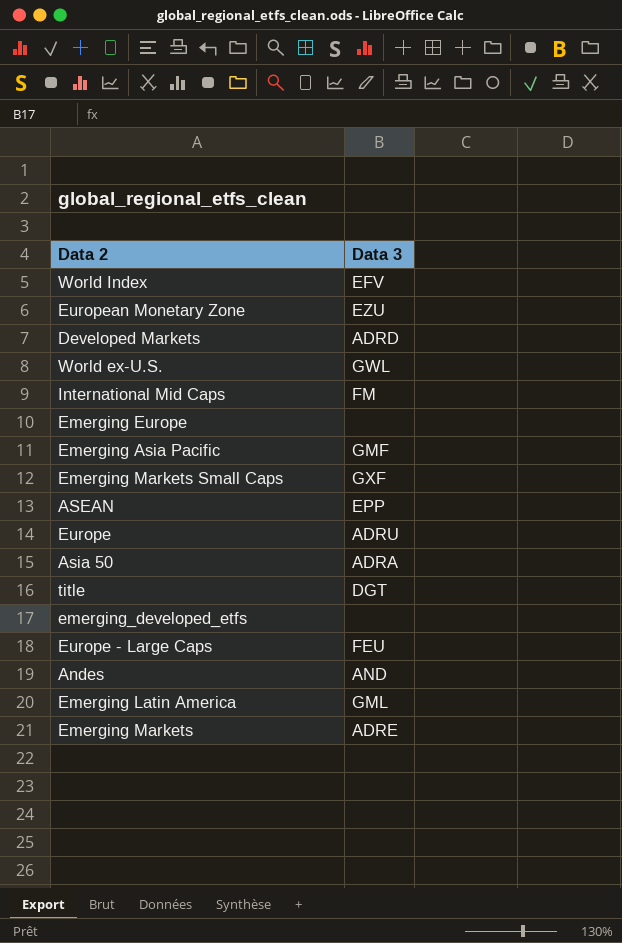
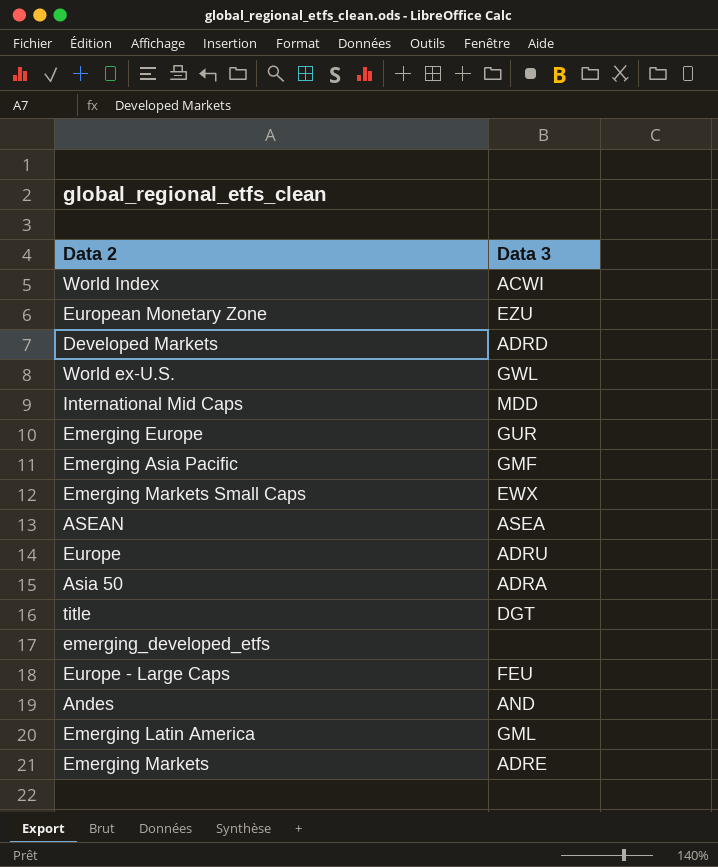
World Index | Data 3: EFV -> ACWI
International Mid Caps | Data 3: FM -> MDD
Emerging Europe | Data 3: none -> GUR
Emerging Markets Small Caps | Data 3: GXF -> EWX
ASEAN | Data 3: EPP -> ASEA

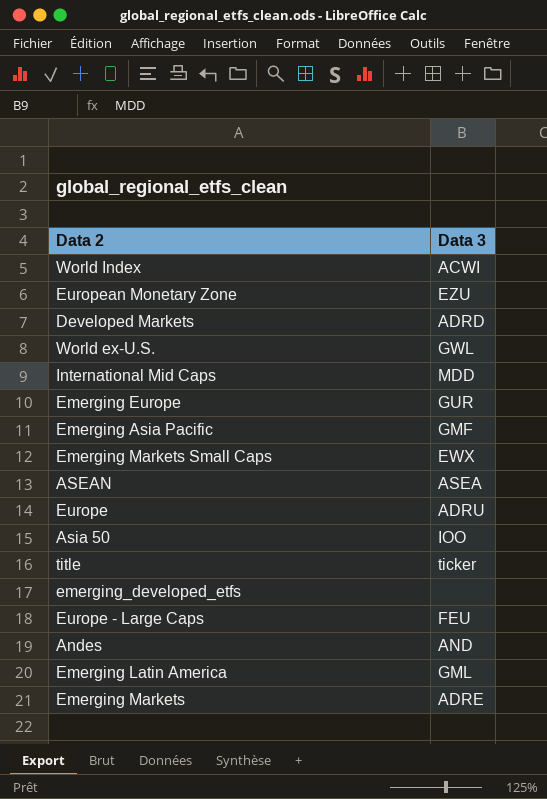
Asia 50 | Data 3: ADRA -> IOO
title | Data 3: DGT -> ticker

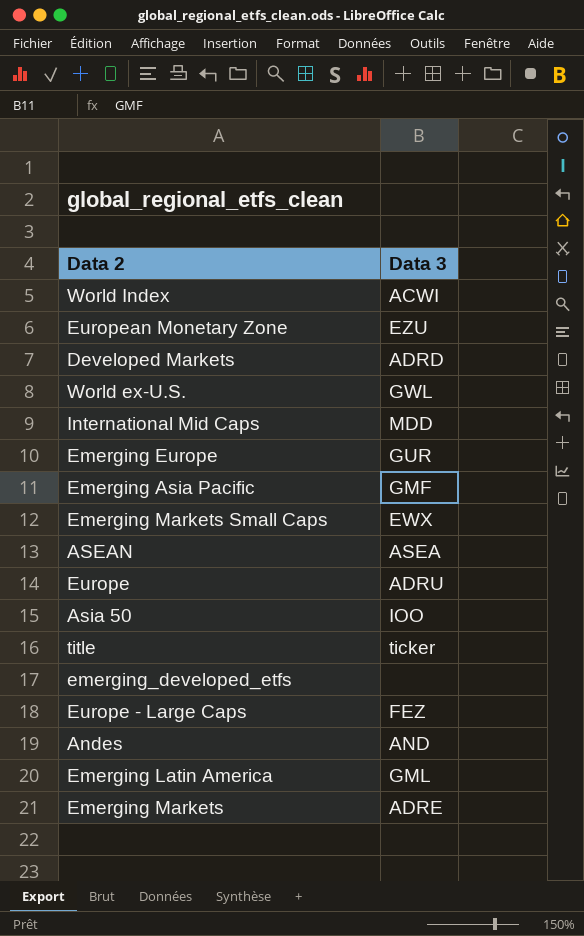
Europe - Large Caps | Data 3: FEU -> FEZ

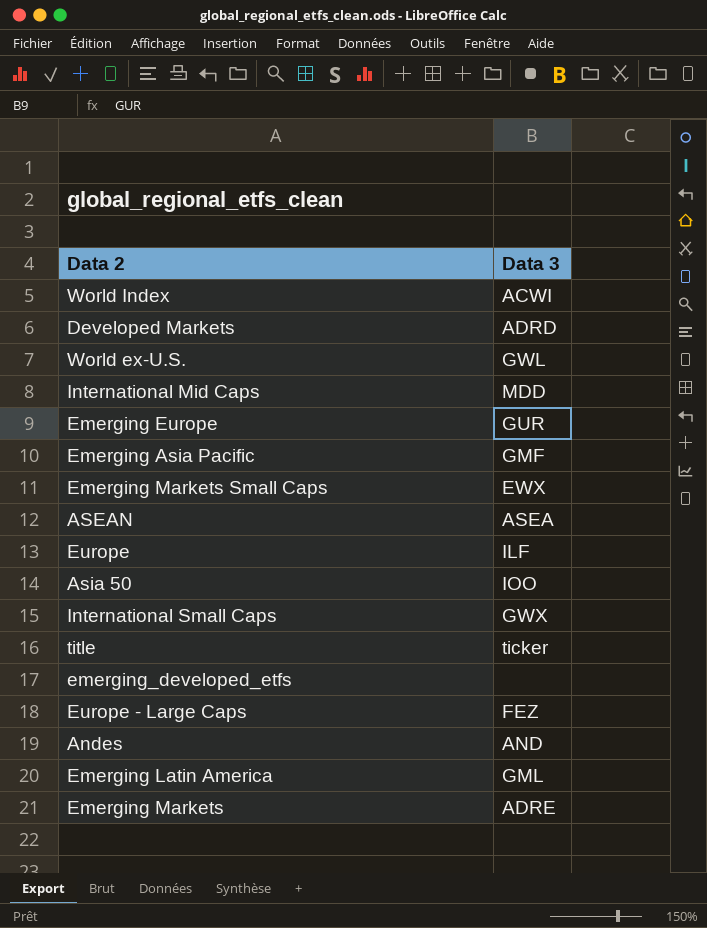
row European Monetary Zone: EZU -> none
Europe | Data 3: ADRU -> ILF
row International Small Caps: none -> GWX

